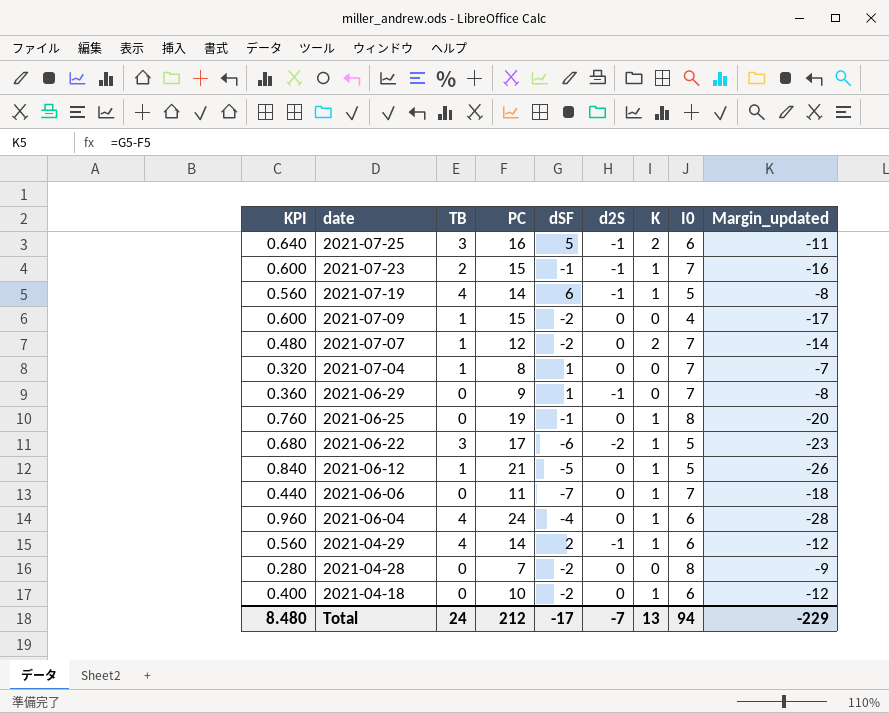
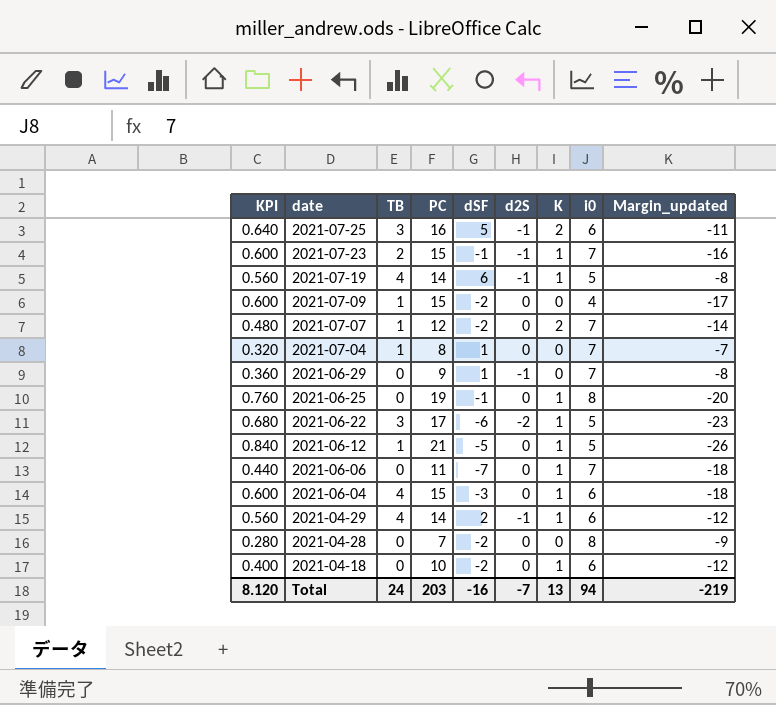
column name: I0 -> i0
2021-06-04 | KPI: 0.960 -> 0.600
2021-06-04 | PC: 24 -> 15
2021-06-04 | dSF: -4 -> -3
2021-06-04 | Margin_updated: -28 -> -18
Total | KPI: 8.480 -> 8.120
Total | PC: 212 -> 203
Total | dSF: -17 -> -16
Total | Margin_updated: -229 -> -219

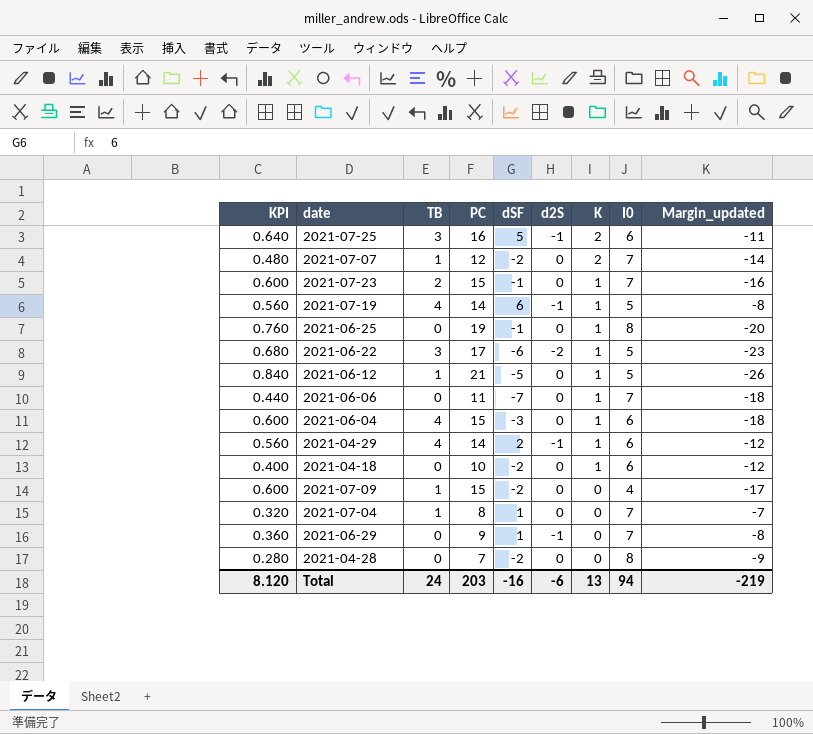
row order: date descending -> K descending
column name: i0 -> I0
2021-07-23 | d2S: -1 -> 0
Total | d2S: -7 -> -6

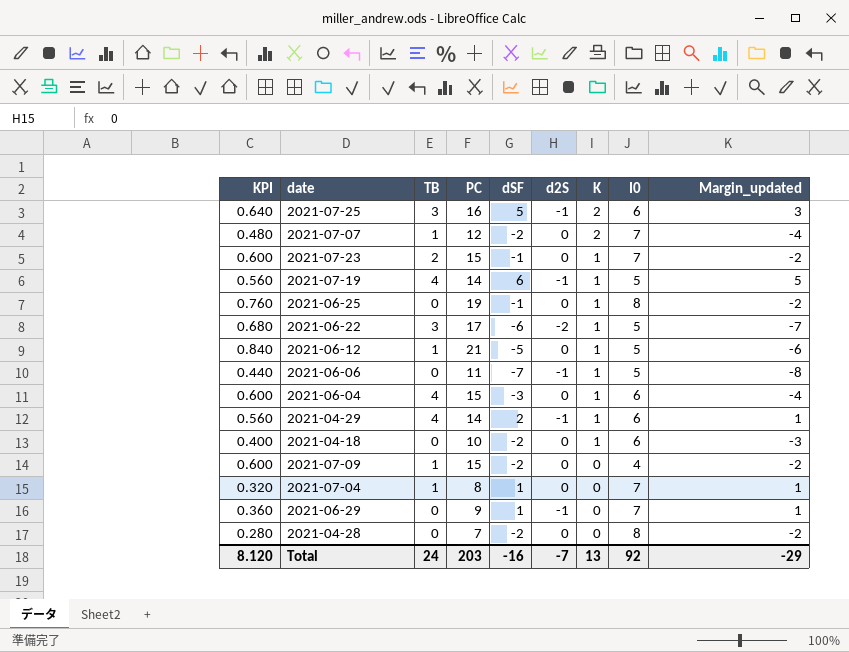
column Margin_updated | formula: [dSF] - [PC] -> [dSF] - [K]
2021-06-06 | d2S: 0 -> -1
2021-06-06 | I0: 7 -> 5
Total | d2S: -6 -> -7
Total | I0: 94 -> 92
Total | Margin_updated: -219 -> -29

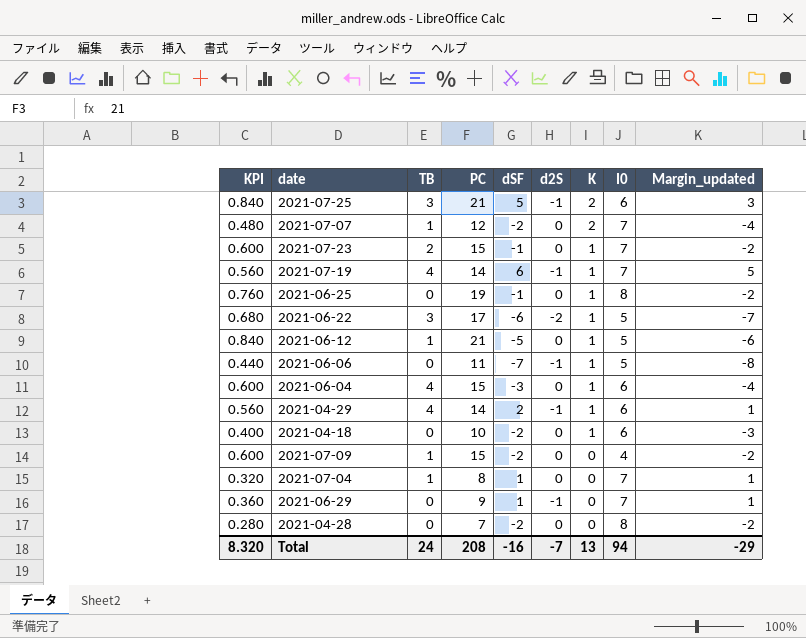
2021-07-25 | KPI: 0.640 -> 0.840
2021-07-25 | PC: 16 -> 21
2021-07-19 | I0: 5 -> 7
Total | KPI: 8.120 -> 8.320
Total | PC: 203 -> 208
Total | I0: 92 -> 94

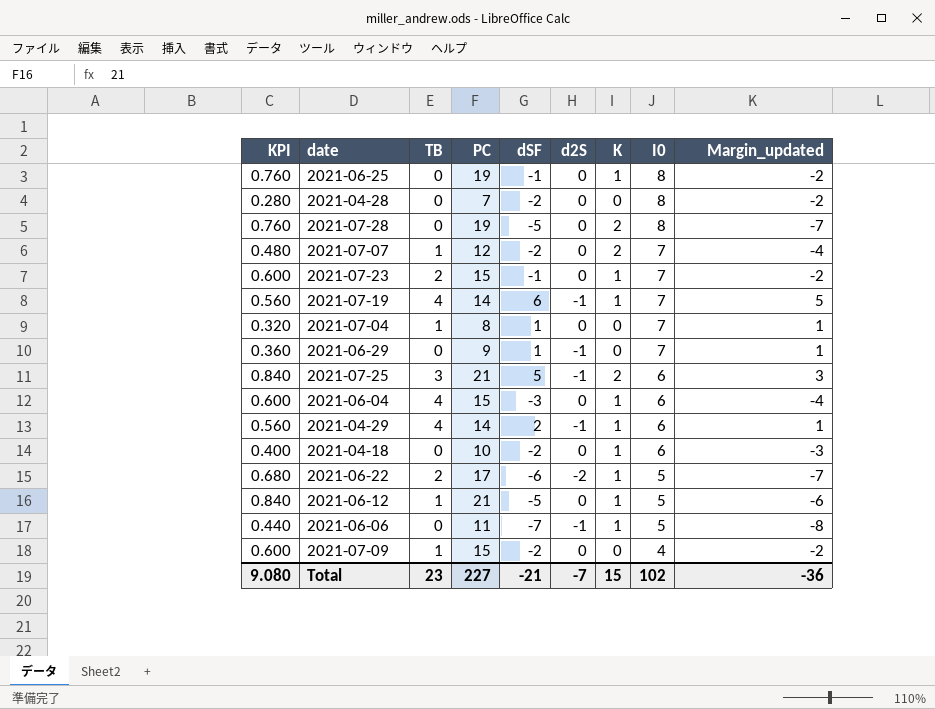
row order: K descending -> I0 descending
row 2021-07-28: none -> 0.760 | 0 | 19 | -5 | 0 | 2 | 8 | -7
2021-06-22 | TB: 3 -> 2
Total | KPI: 8.320 -> 9.080
Total | TB: 24 -> 23
Total | PC: 208 -> 227
Total | dSF: -16 -> -21
Total | K: 13 -> 15
Total | I0: 94 -> 102
Total | Margin_updated: -29 -> -36

